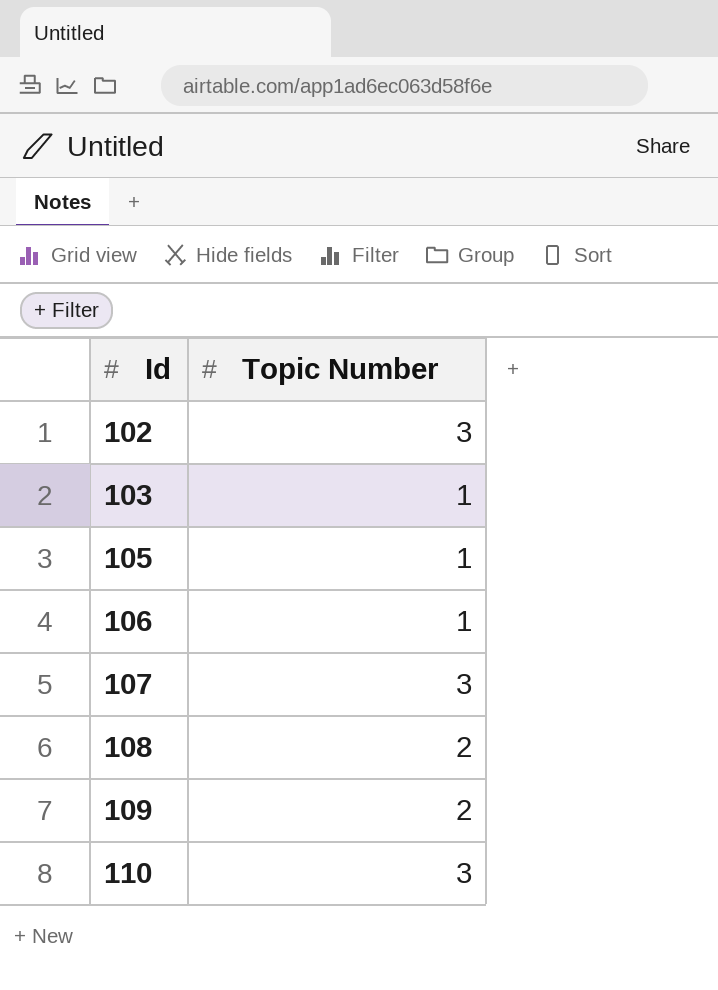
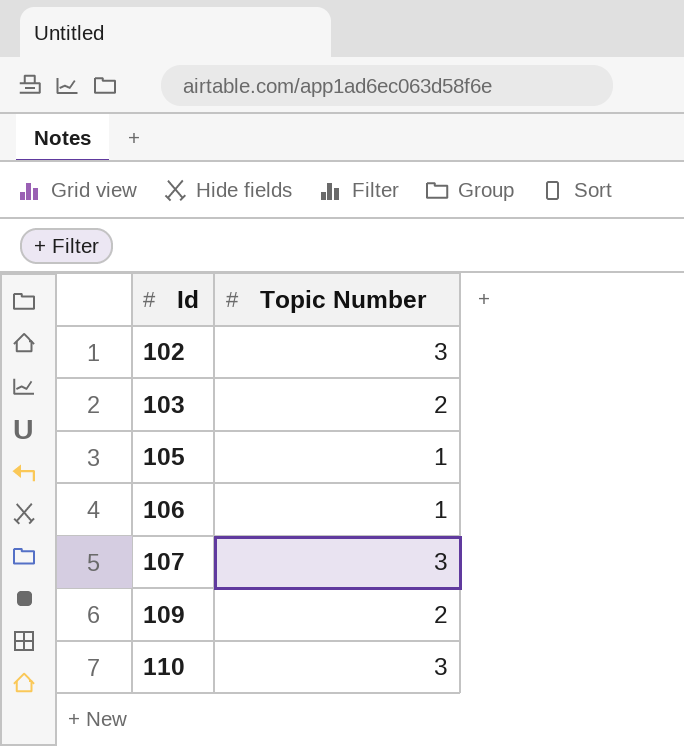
row 108: 2 -> none
103 | Topic Number: 1 -> 2

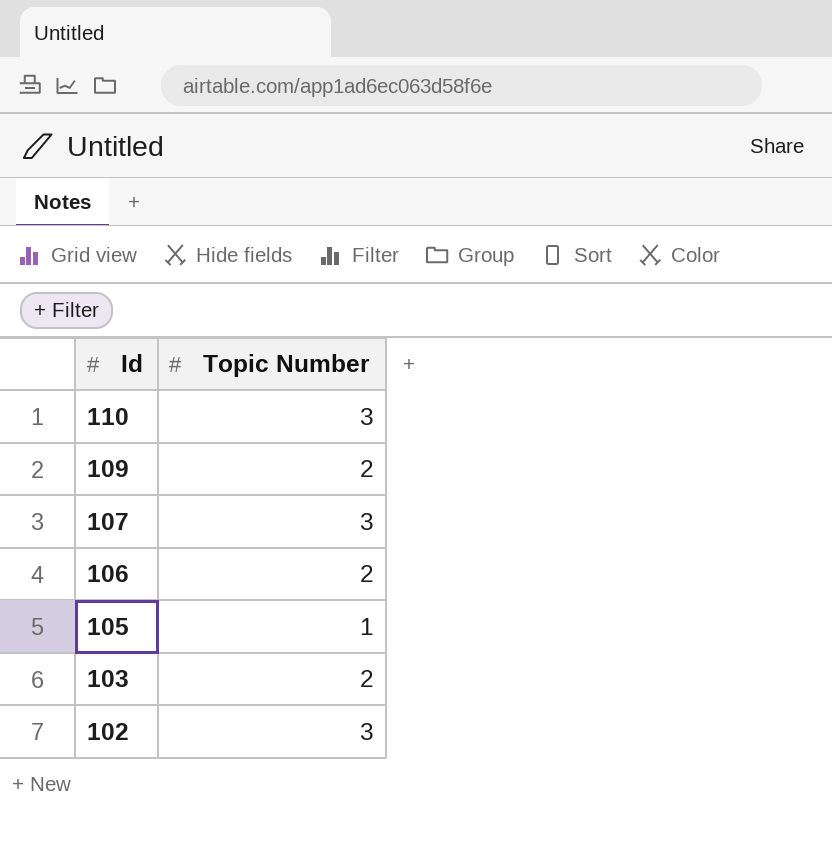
row order: Id ascending -> Id descending
106 | Topic Number: 1 -> 2

